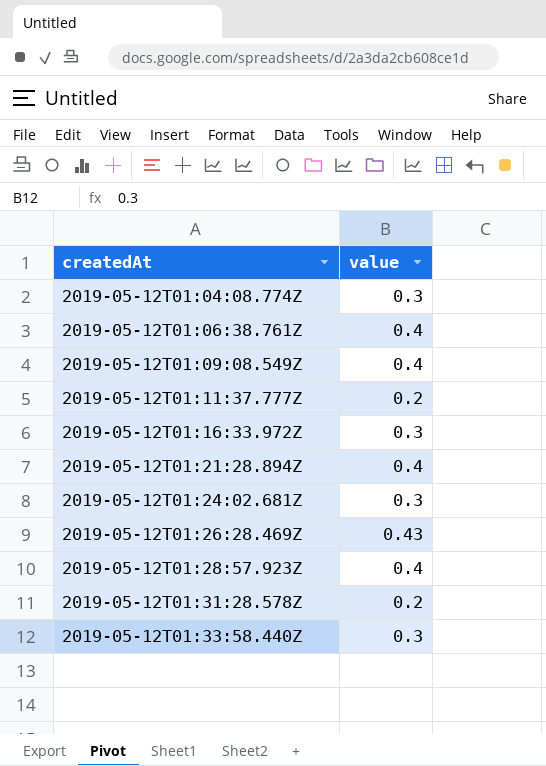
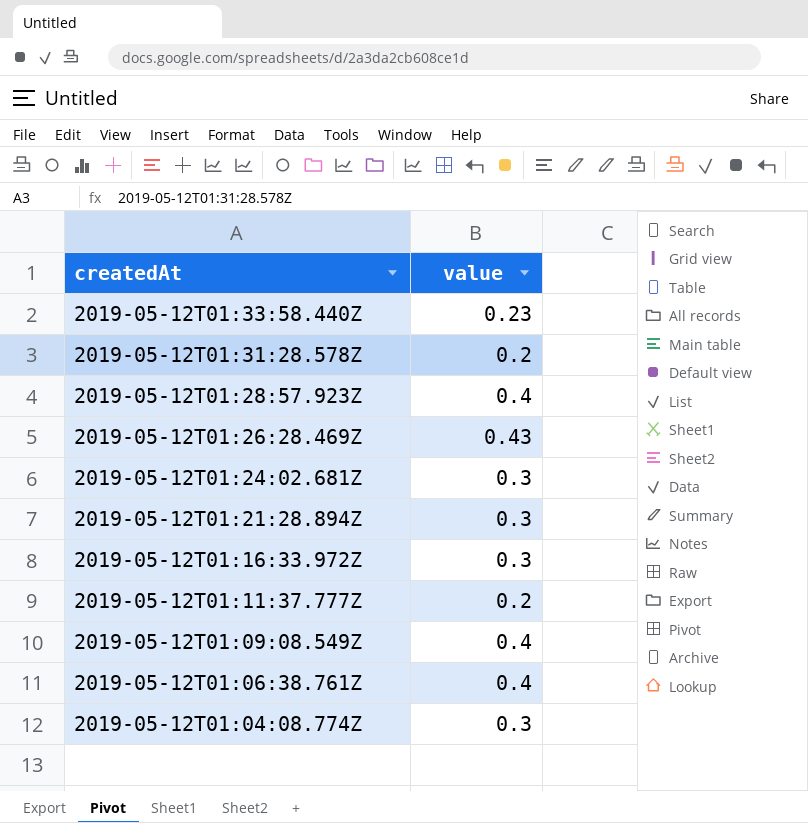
row order: createdAt ascending -> createdAt descending
2019-05-12T01:33:58.440Z | value: 0.3 -> 0.23
2019-05-12T01:21:28.894Z | value: 0.4 -> 0.3

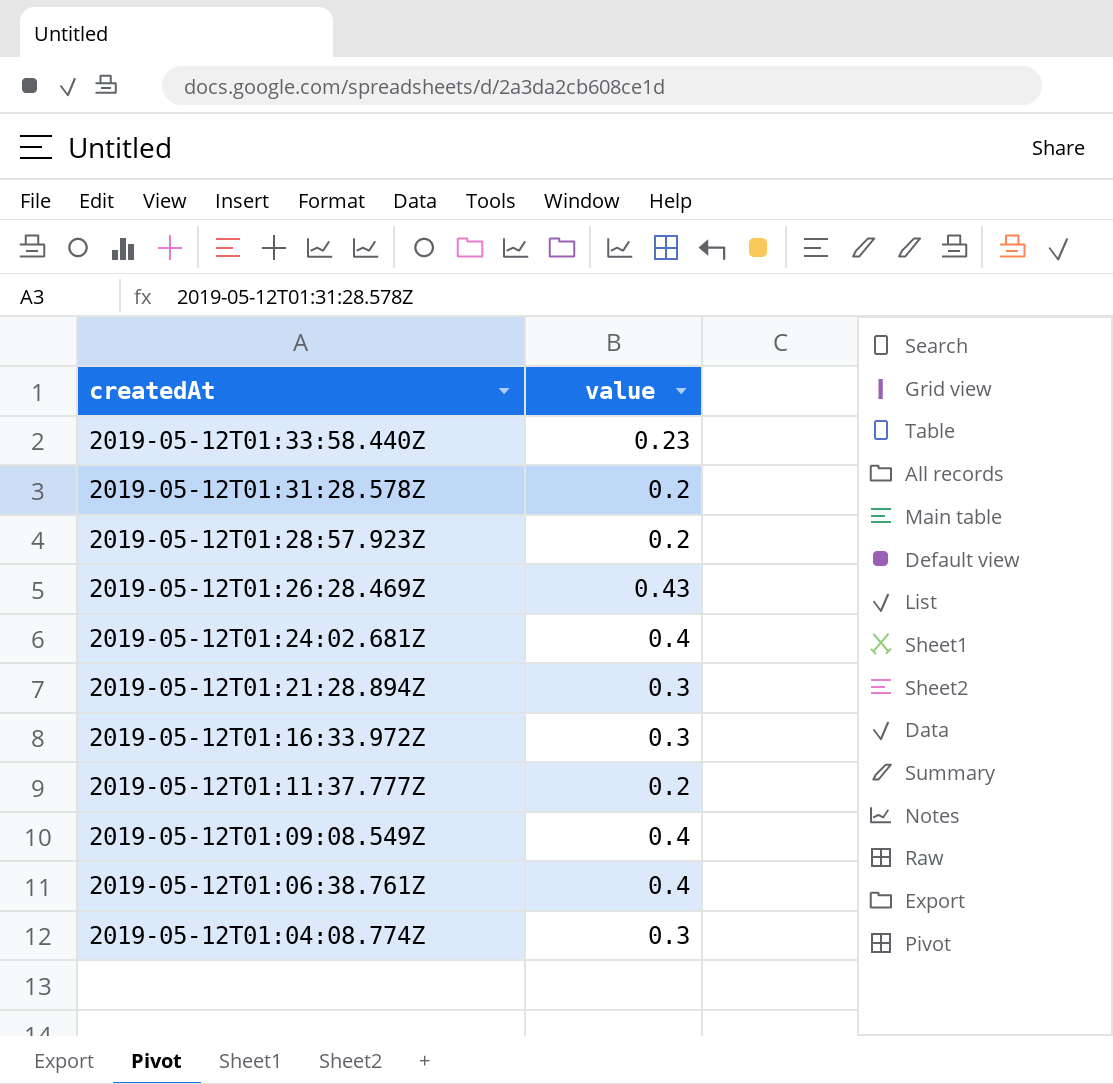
2019-05-12T01:28:57.923Z | value: 0.4 -> 0.2
2019-05-12T01:24:02.681Z | value: 0.3 -> 0.4

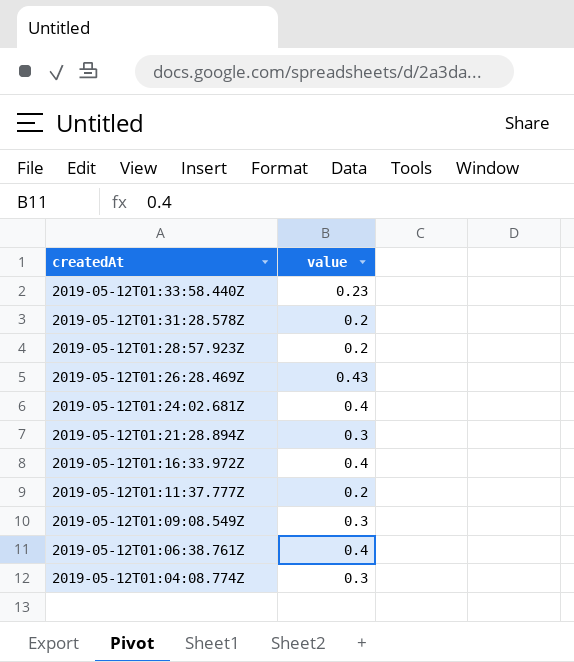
2019-05-12T01:16:33.972Z | value: 0.3 -> 0.4
2019-05-12T01:09:08.549Z | value: 0.4 -> 0.3

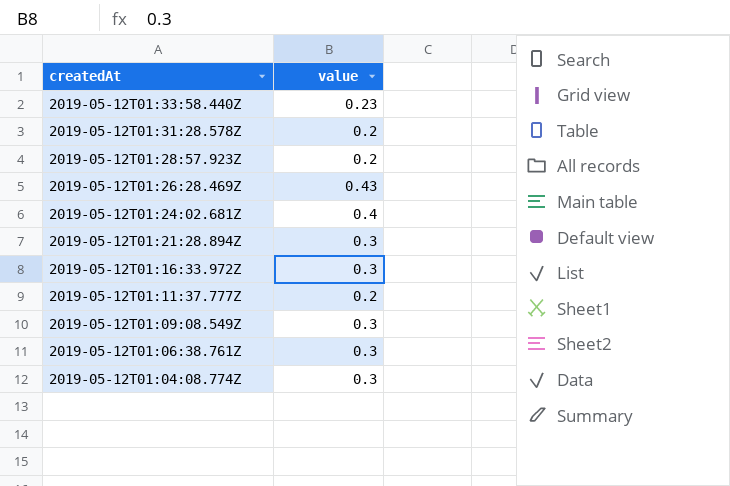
2019-05-12T01:16:33.972Z | value: 0.4 -> 0.3
2019-05-12T01:06:38.761Z | value: 0.4 -> 0.3

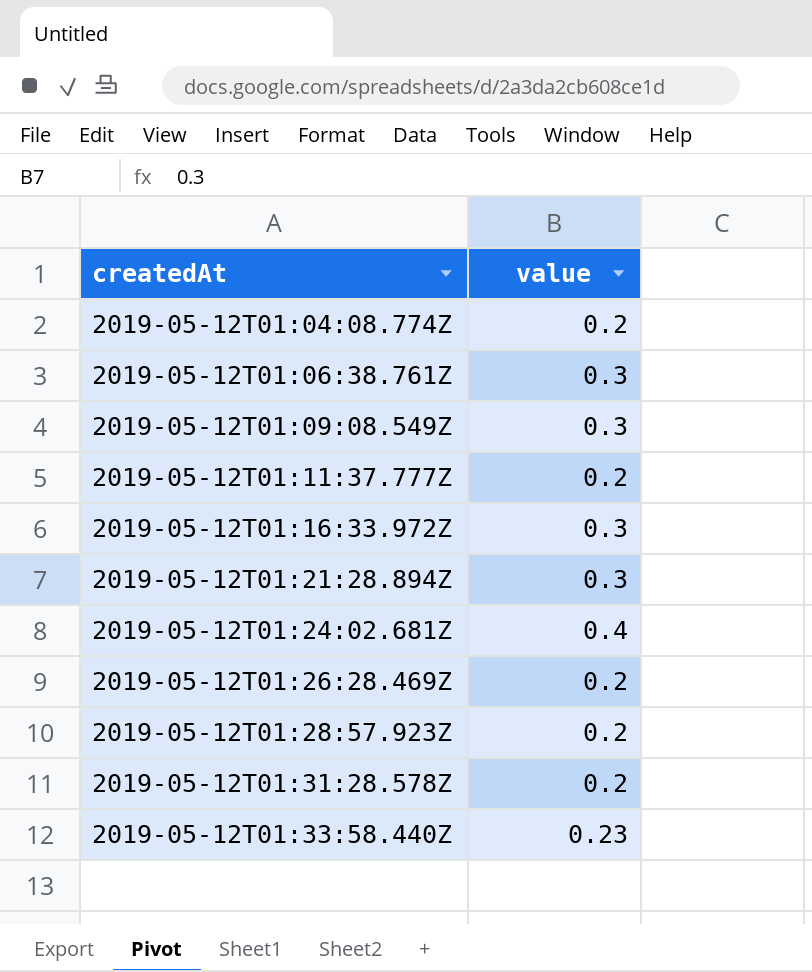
row order: createdAt descending -> createdAt ascending
2019-05-12T01:04:08.774Z | value: 0.3 -> 0.2
2019-05-12T01:26:28.469Z | value: 0.43 -> 0.2

